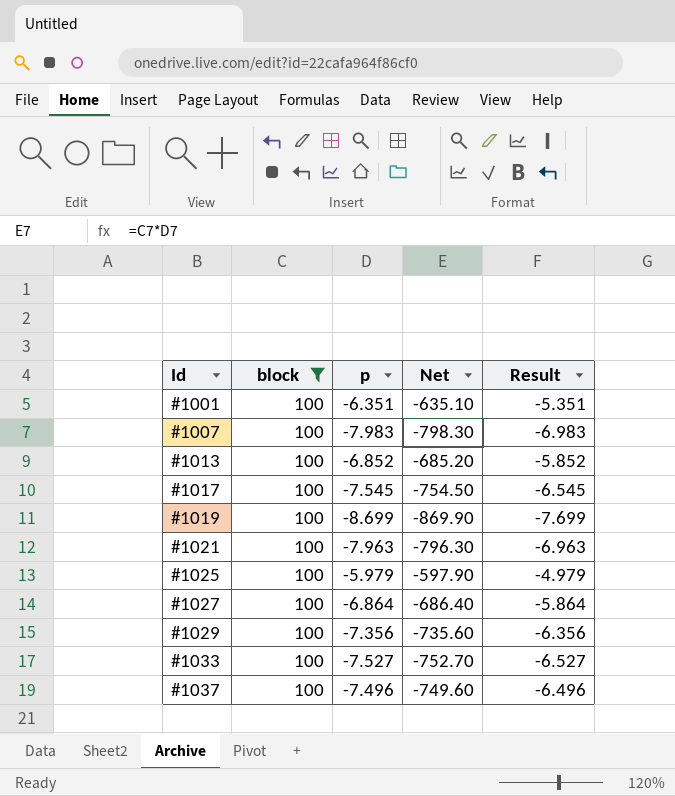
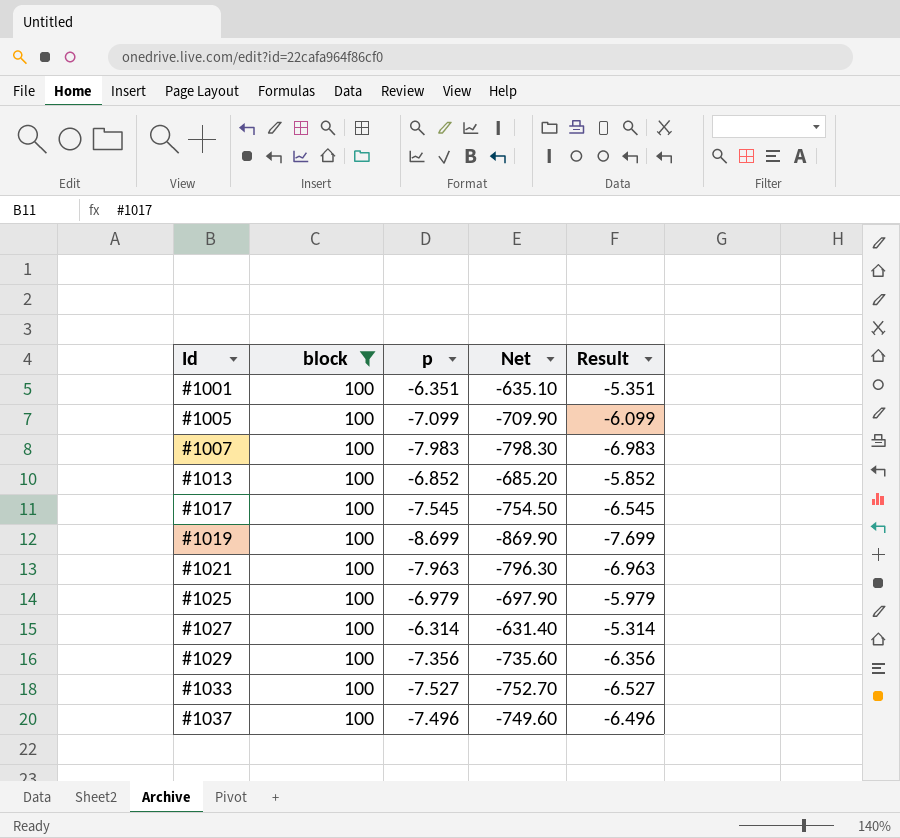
row #1005: none -> 100 | -7.099 | -709.90 | -6.099
#1025 | p: -5.979 -> -6.979
#1025 | Net: -597.90 -> -697.90
#1025 | Result: -4.979 -> -5.979
#1027 | p: -6.864 -> -6.314
#1027 | Net: -686.40 -> -631.40
#1027 | Result: -5.864 -> -5.314

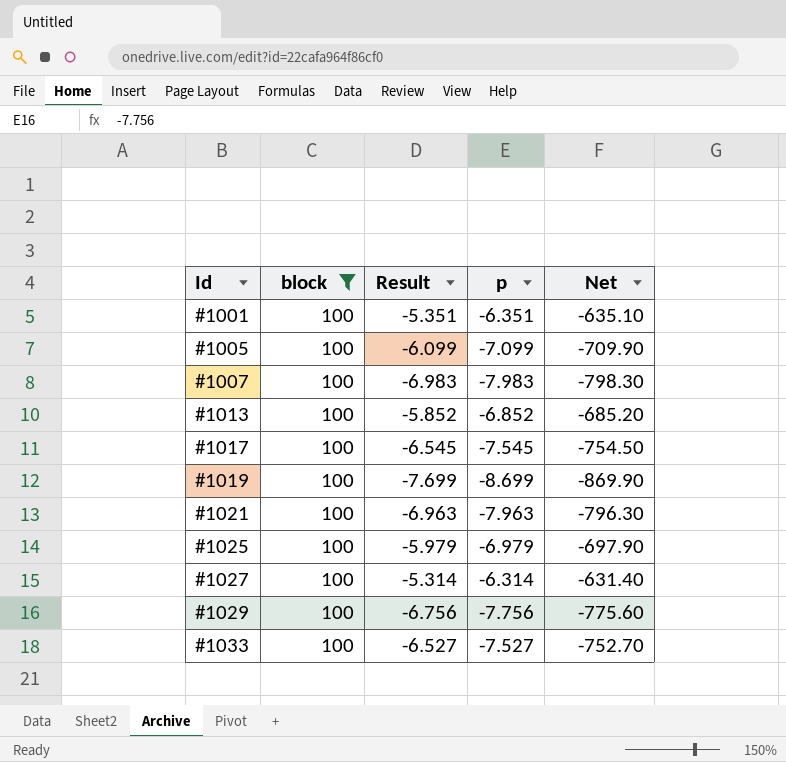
column Result | position: 5 -> 3
row #1037: 100 | -7.496 | -749.60 | -6.496 -> none
#1029 | Result: -6.356 -> -6.756
#1029 | p: -7.356 -> -7.756
#1029 | Net: -735.60 -> -775.60

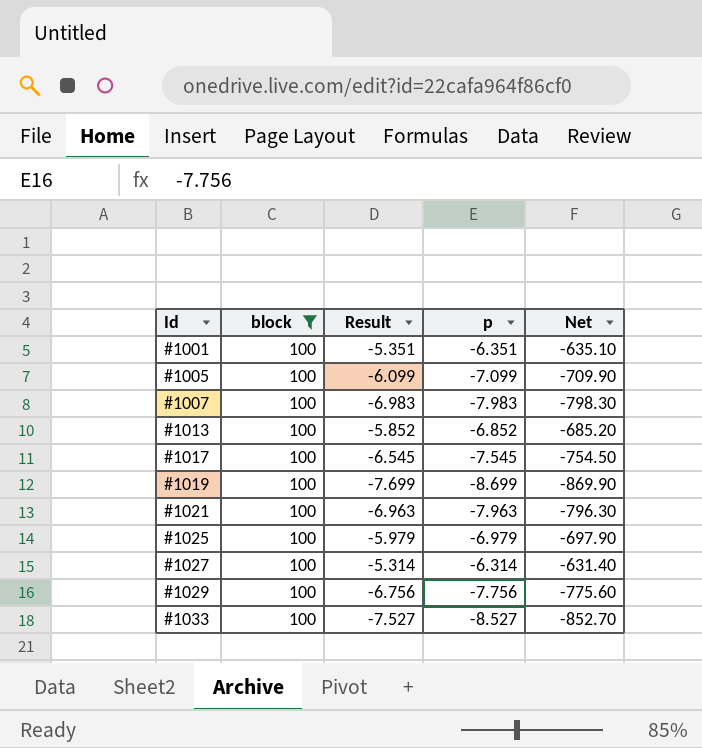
#1033 | Result: -6.527 -> -7.527
#1033 | p: -7.527 -> -8.527
#1033 | Net: -752.70 -> -852.70

